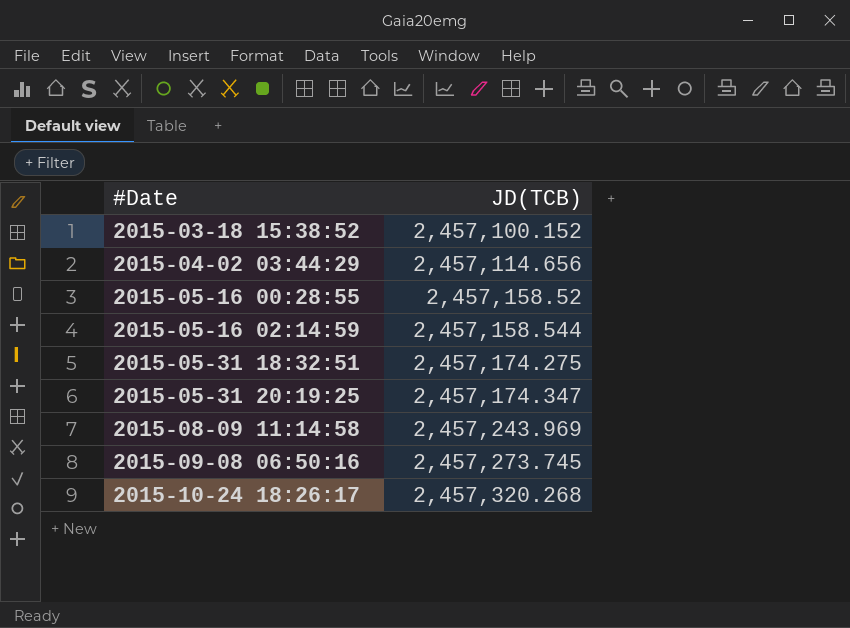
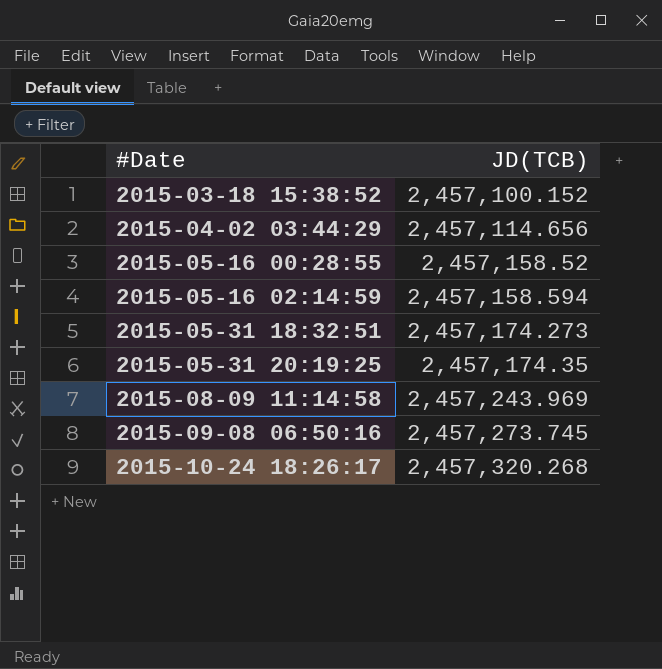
2015-05-16 02:14:59 | JD(TCB): 2,457,158.544 -> 2,457,158.594
2015-05-31 18:32:51 | JD(TCB): 2,457,174.275 -> 2,457,174.273
2015-05-31 20:19:25 | JD(TCB): 2,457,174.347 -> 2,457,174.35

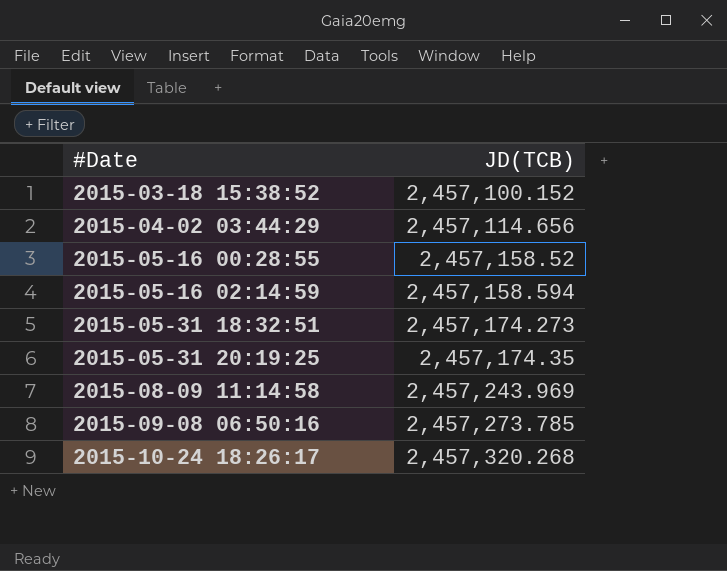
2015-09-08 06:50:16 | JD(TCB): 2,457,273.745 -> 2,457,273.785

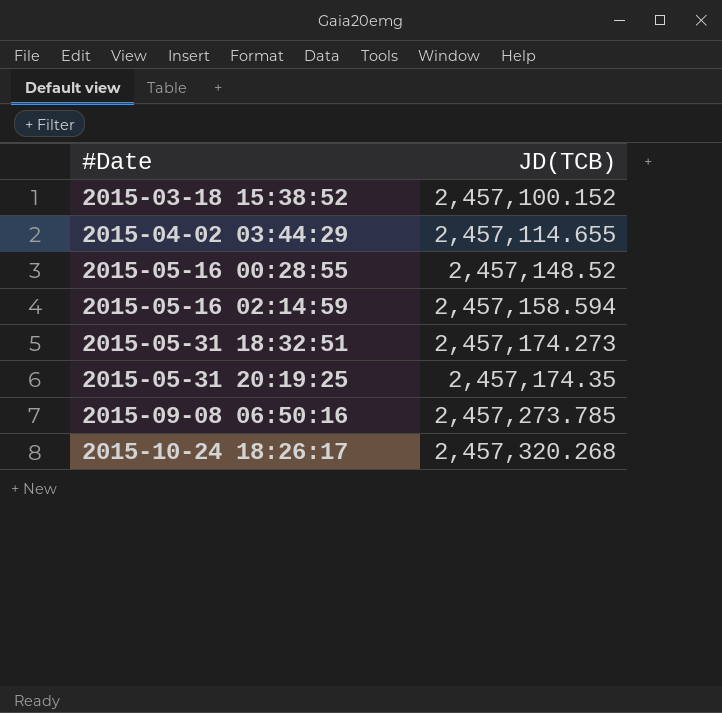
row 2015-08-09 11:14:58: 2,457,243.969 -> none
2015-04-02 03:44:29 | JD(TCB): 2,457,114.656 -> 2,457,114.655
2015-05-16 00:28:55 | JD(TCB): 2,457,158.52 -> 2,457,148.52

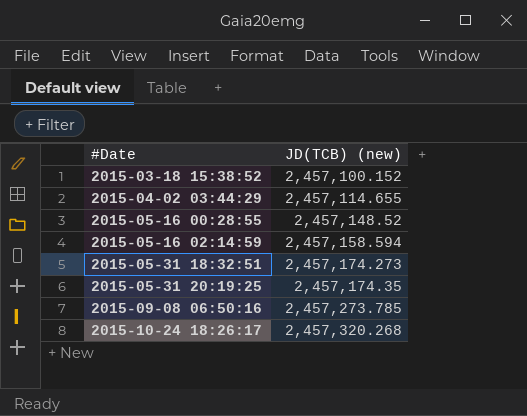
column name: JD(TCB) -> JD(TCB) (new)

